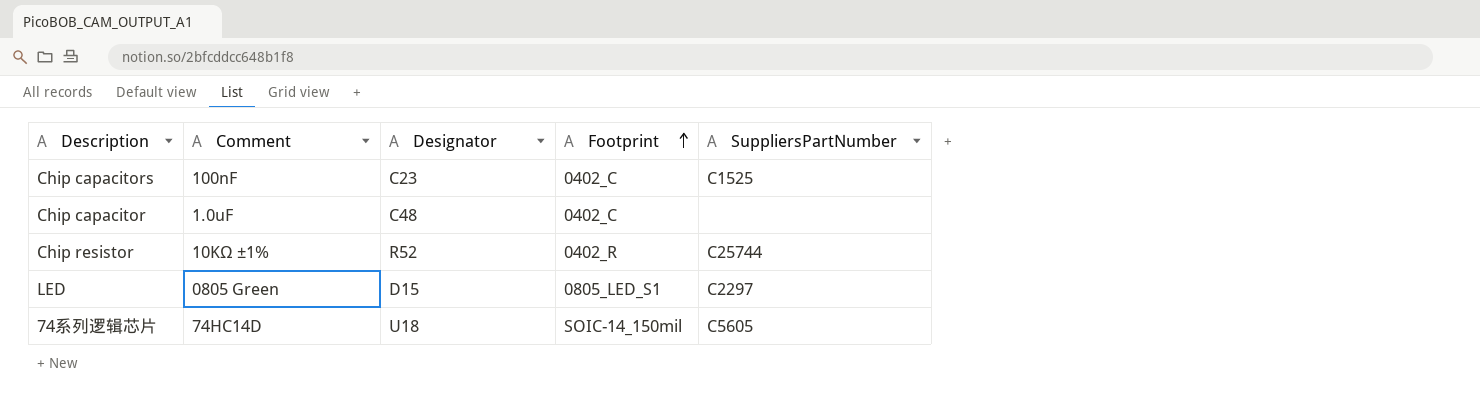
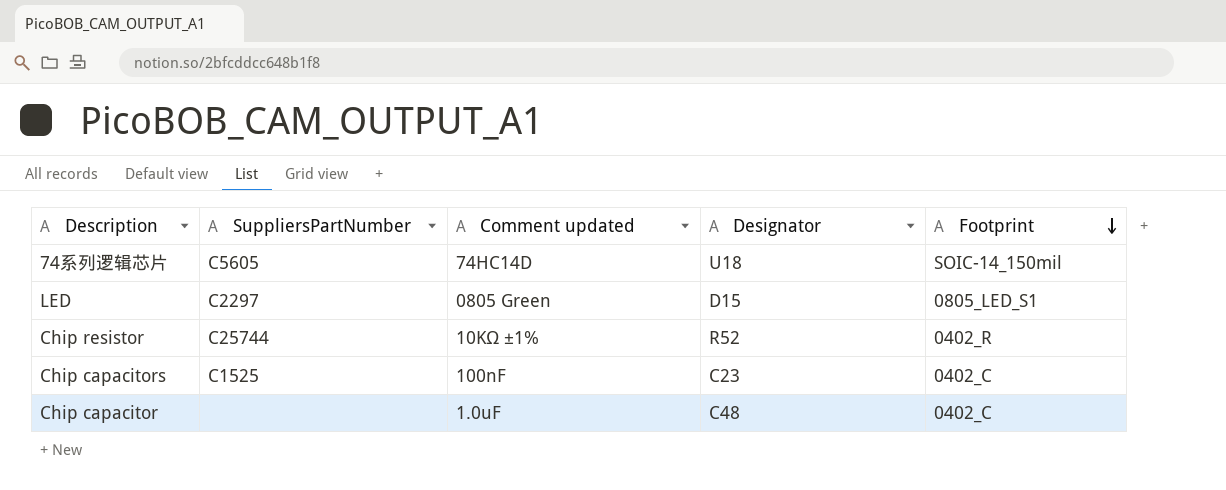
row order: Footprint ascending -> Footprint descending
column SuppliersPartNumber | position: 5 -> 2
column name: Comment -> Comment updated

